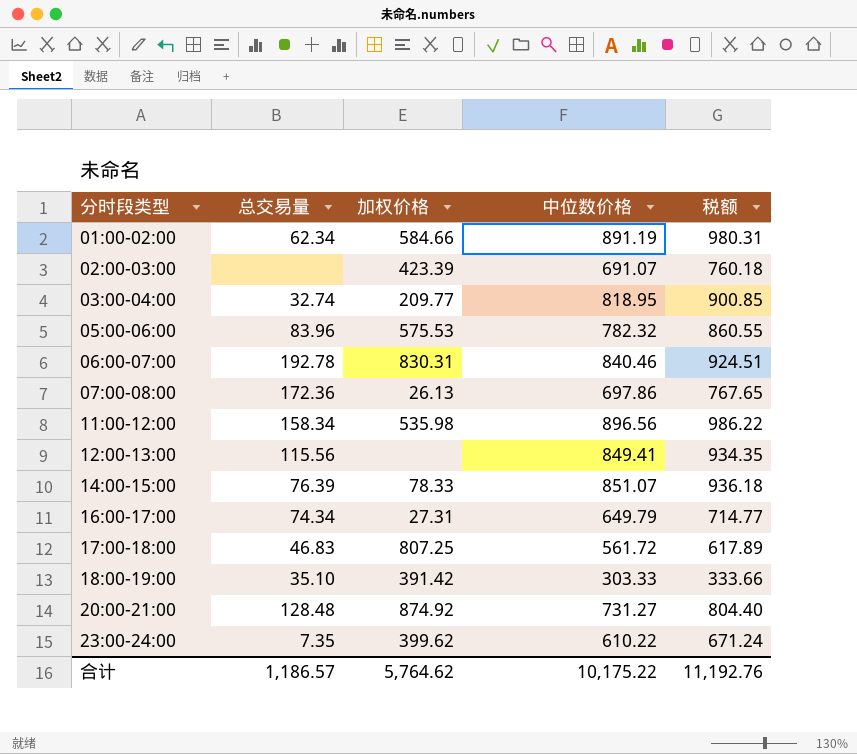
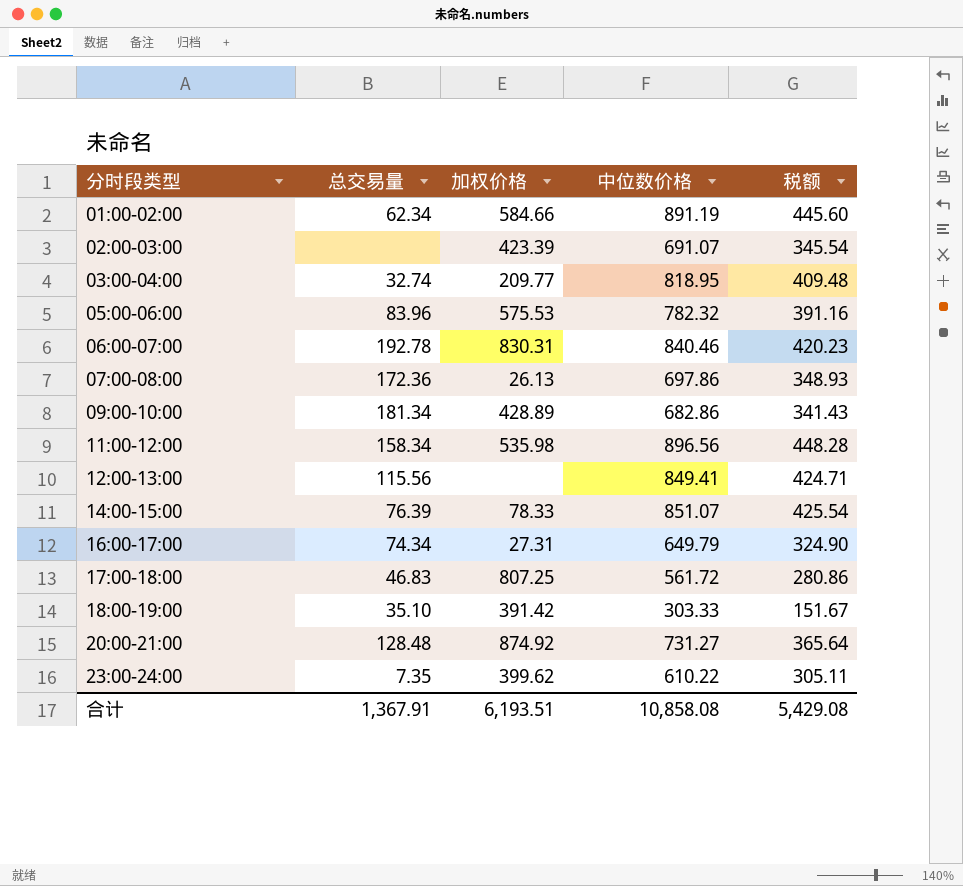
column 税额 | formula: [中位数价格] * 1.1 -> [中位数价格] * 0.5
row 09:00-10:00: none -> 181.34 | 428.89 | 682.86 | 341.43
合计 | 总交易量: 1,186.57 -> 1,367.91
合计 | 加权价格: 5,764.62 -> 6,193.51
合计 | 中位数价格: 10,175.22 -> 10,858.08
合计 | 税额: 11,192.76 -> 5,429.08

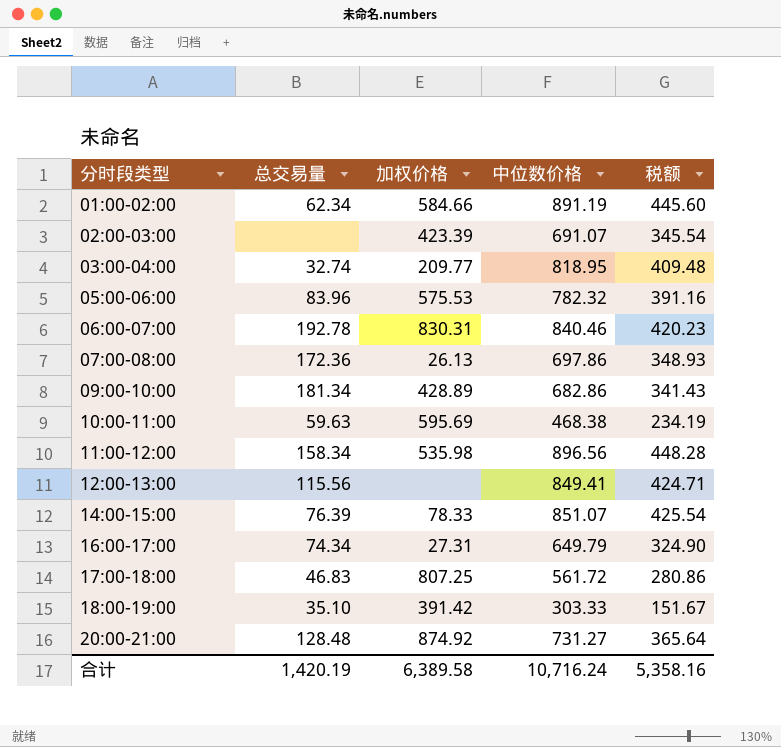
row 23:00-24:00: 7.35 | 399.62 | 610.22 | 305.11 -> none
row 10:00-11:00: none -> 59.63 | 595.69 | 468.38 | 234.19
合计 | 总交易量: 1,367.91 -> 1,420.19
合计 | 加权价格: 6,193.51 -> 6,389.58
合计 | 中位数价格: 10,858.08 -> 10,716.24
合计 | 税额: 5,429.08 -> 5,358.16

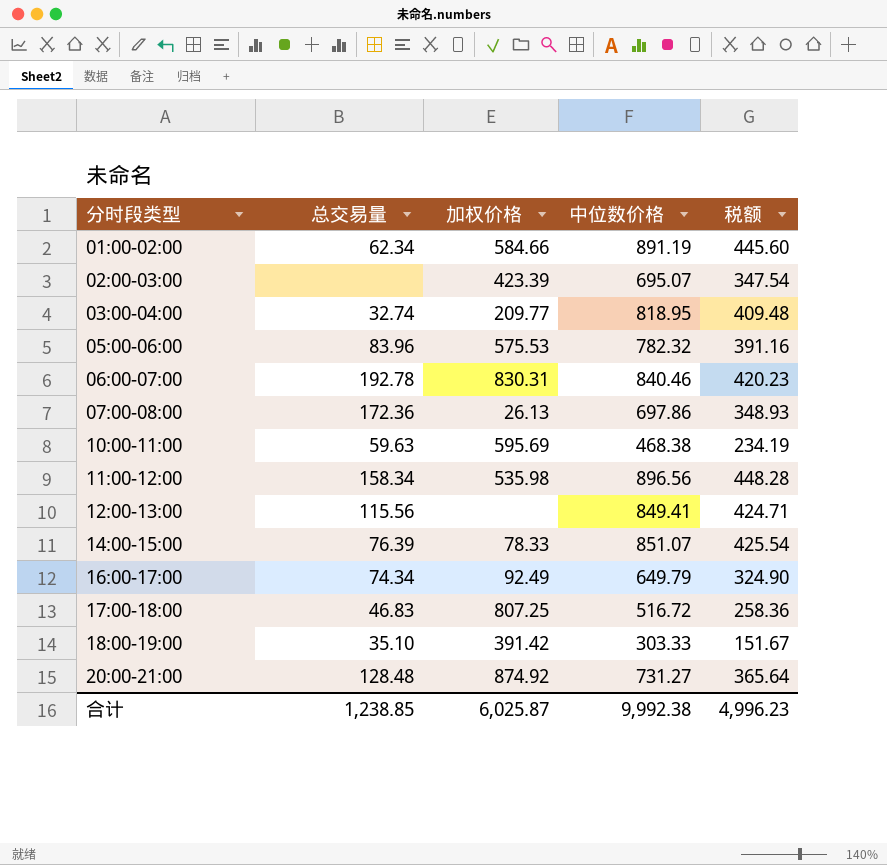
row 09:00-10:00: 181.34 | 428.89 | 682.86 | 341.43 -> none
02:00-03:00 | 中位数价格: 691.07 -> 695.07
02:00-03:00 | 税额: 345.54 -> 347.54
16:00-17:00 | 加权价格: 27.31 -> 92.49
17:00-18:00 | 中位数价格: 561.72 -> 516.72
17:00-18:00 | 税额: 280.86 -> 258.36
合计 | 总交易量: 1,420.19 -> 1,238.85
合计 | 加权价格: 6,389.58 -> 6,025.87
合计 | 中位数价格: 10,716.24 -> 9,992.38
合计 | 税额: 5,358.16 -> 4,996.23

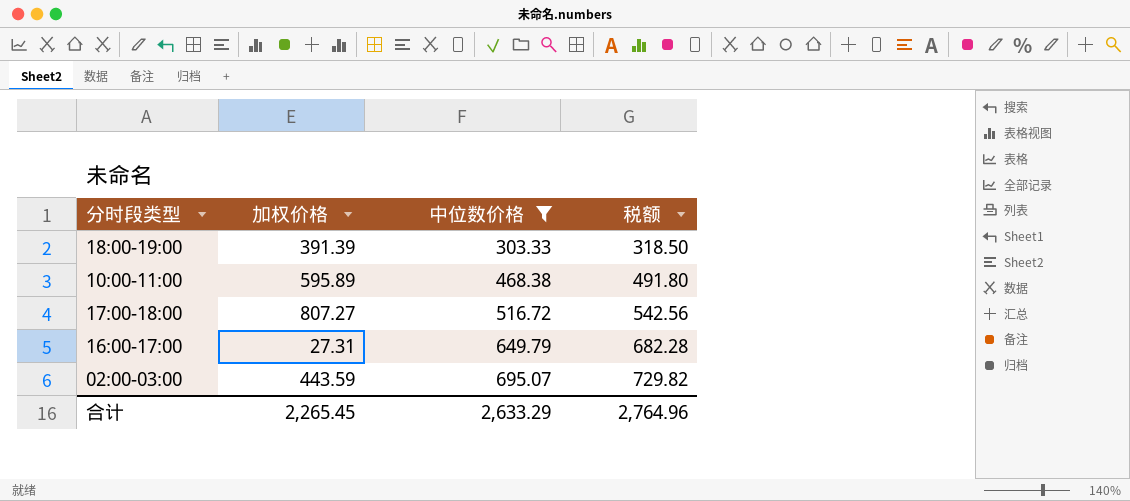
filter: none -> 中位数价格 <= 695.07
row order: 分时段类型 ascending -> 中位数价格 ascending
column 总交易量 | position: 2 -> none
column 税额 | formula: [中位数价格] * 0.5 -> [中位数价格] * 1.05
18:00-19:00 | 加权价格: 391.42 -> 391.39
10:00-11:00 | 加权价格: 595.69 -> 595.89
17:00-18:00 | 加权价格: 807.25 -> 807.27
16:00-17:00 | 加权价格: 92.49 -> 27.31
02:00-03:00 | 加权价格: 423.39 -> 443.59
合计 | 加权价格: 6,025.87 -> 2,265.45
合计 | 中位数价格: 9,992.38 -> 2,633.29
合计 | 税额: 4,996.23 -> 2,764.96

